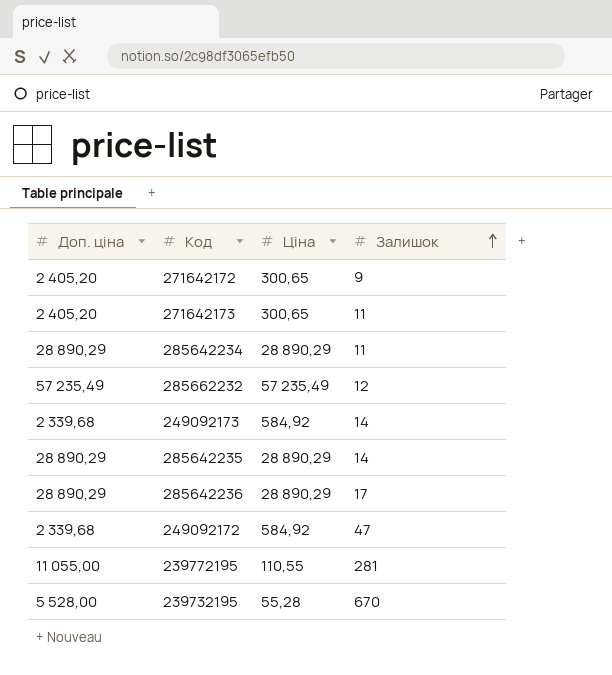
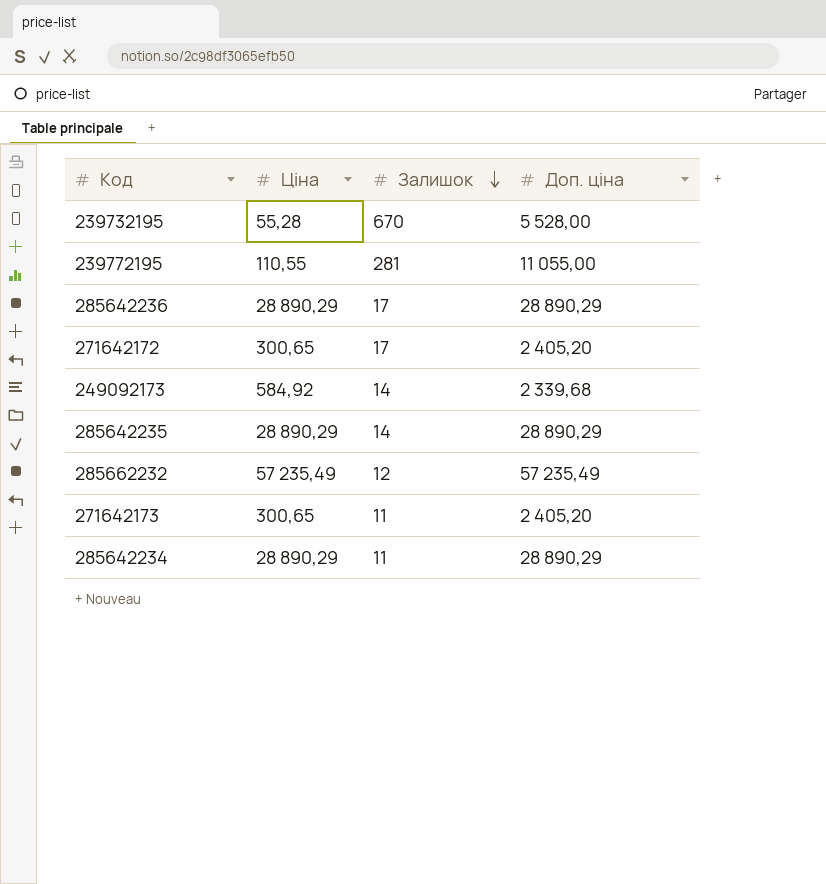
row order: Залишок ascending -> Залишок descending
column Доп. ціна | position: 1 -> 4
row 249092172: 2 339,68 | 584,92 | 47 -> none
271642172 | Залишок: 9 -> 17

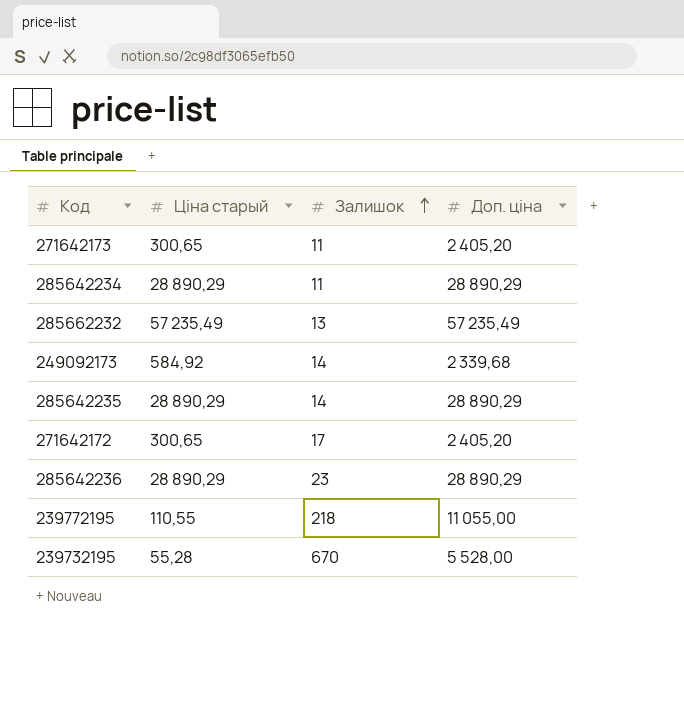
row order: Залишок descending -> Залишок ascending
column name: Ціна -> Ціна старый
285662232 | Залишок: 12 -> 13
285642236 | Залишок: 17 -> 23
239772195 | Залишок: 281 -> 218

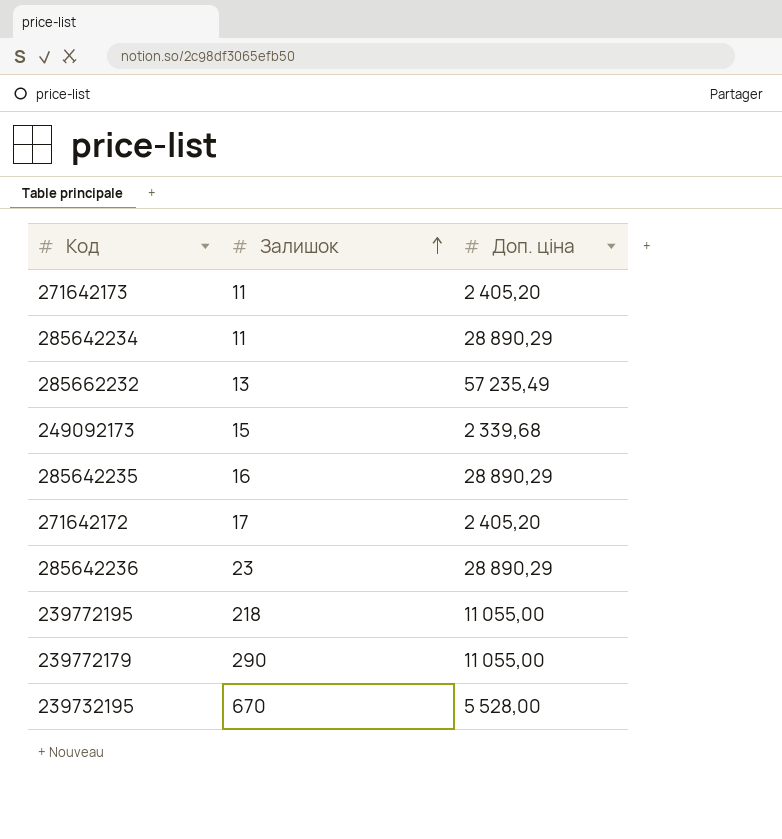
column Ціна старый | position: 2 -> none
249092173 | Залишок: 14 -> 15
285642235 | Залишок: 14 -> 16
row 239772179: none -> 290 | 11 055,00

